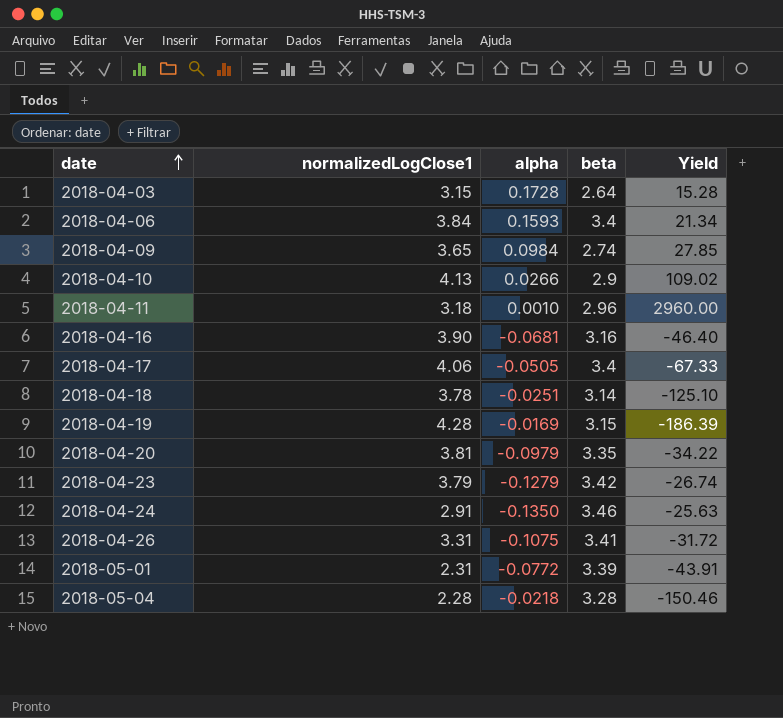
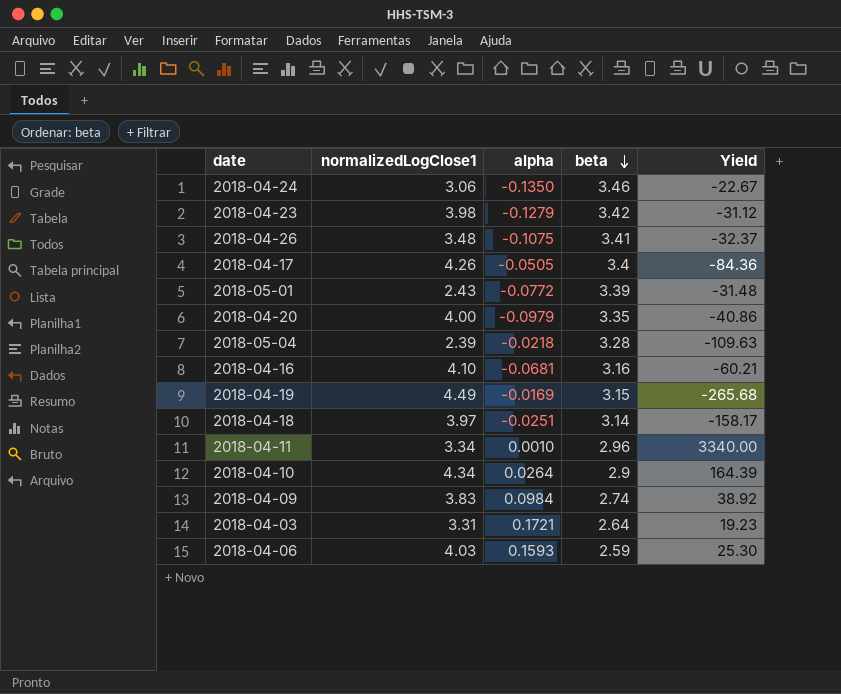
row order: date ascending -> beta descending
column Yield | formula: [beta] / [alpha] -> [normalizedLogClose1] / [alpha]
2018-04-24 | normalizedLogClose1: 2.91 -> 3.06
2018-04-23 | normalizedLogClose1: 3.79 -> 3.98
2018-04-26 | normalizedLogClose1: 3.31 -> 3.48
2018-04-17 | normalizedLogClose1: 4.06 -> 4.26
2018-05-01 | normalizedLogClose1: 2.31 -> 2.43
2018-04-20 | normalizedLogClose1: 3.81 -> 4.00
2018-05-04 | normalizedLogClose1: 2.28 -> 2.39
2018-04-16 | normalizedLogClose1: 3.90 -> 4.10
2018-04-19 | normalizedLogClose1: 4.28 -> 4.49
2018-04-18 | normalizedLogClose1: 3.78 -> 3.97
2018-04-11 | normalizedLogClose1: 3.18 -> 3.34
2018-04-10 | normalizedLogClose1: 4.13 -> 4.34
2018-04-10 | alpha: 0.0266 -> 0.0264
2018-04-09 | normalizedLogClose1: 3.65 -> 3.83
2018-04-03 | normalizedLogClose1: 3.15 -> 3.31
2018-04-03 | alpha: 0.1728 -> 0.1721
2018-04-06 | normalizedLogClose1: 3.84 -> 4.03
2018-04-06 | beta: 3.4 -> 2.59

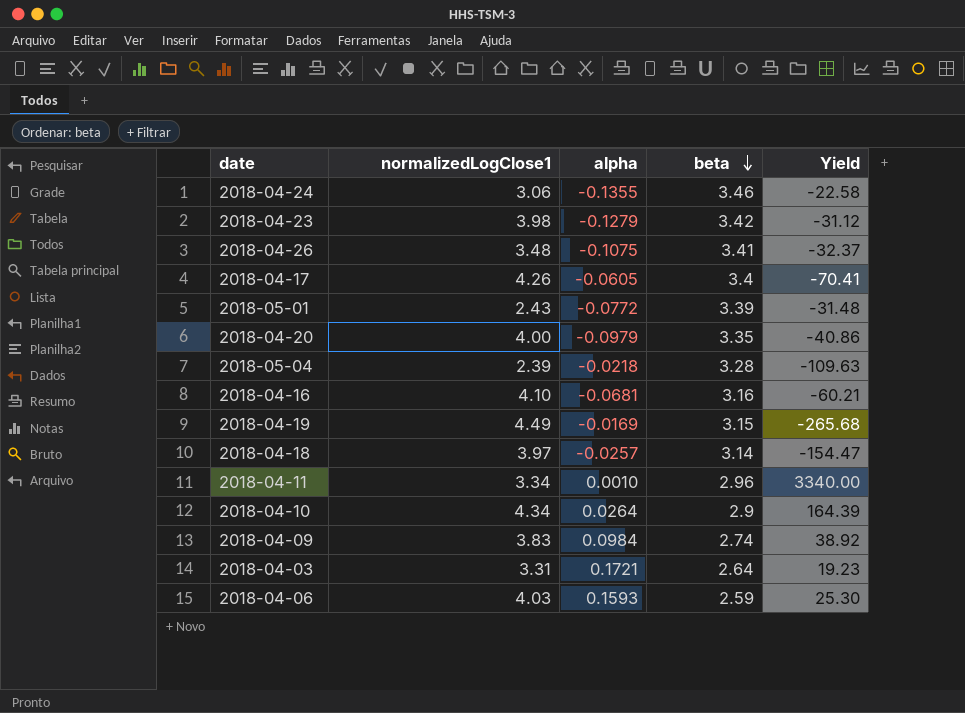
2018-04-24 | alpha: -0.1350 -> -0.1355
2018-04-24 | Yield: -22.67 -> -22.58
2018-04-17 | alpha: -0.0505 -> -0.0605
2018-04-17 | Yield: -84.36 -> -70.41
2018-04-18 | alpha: -0.0251 -> -0.0257
2018-04-18 | Yield: -158.17 -> -154.47

